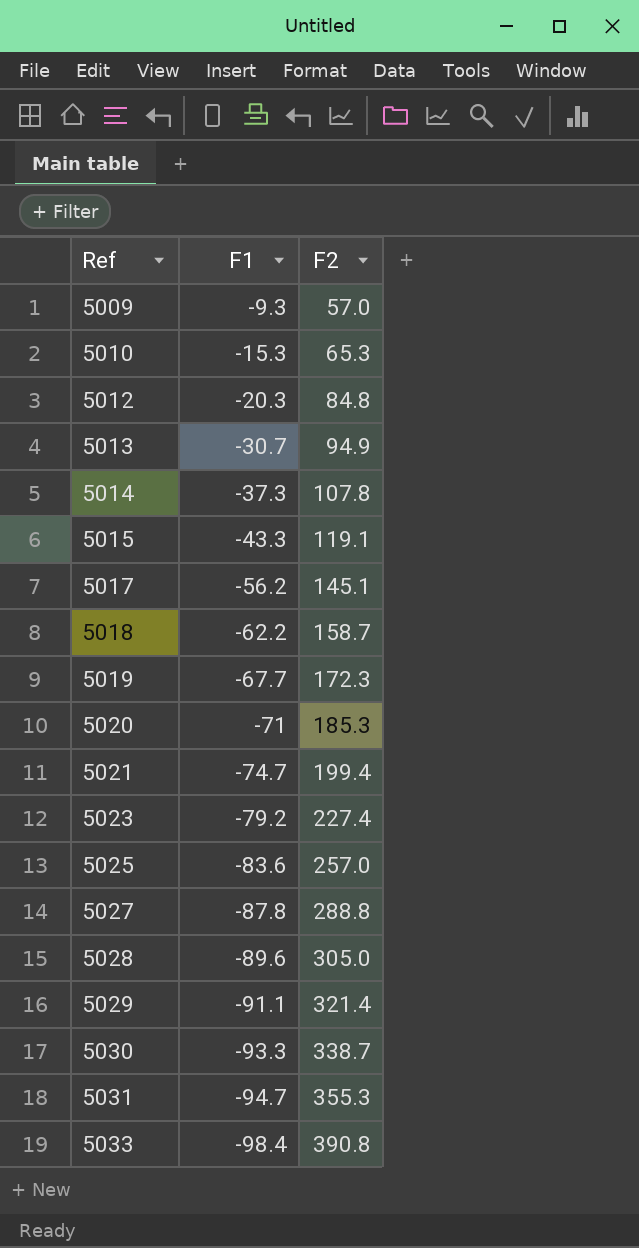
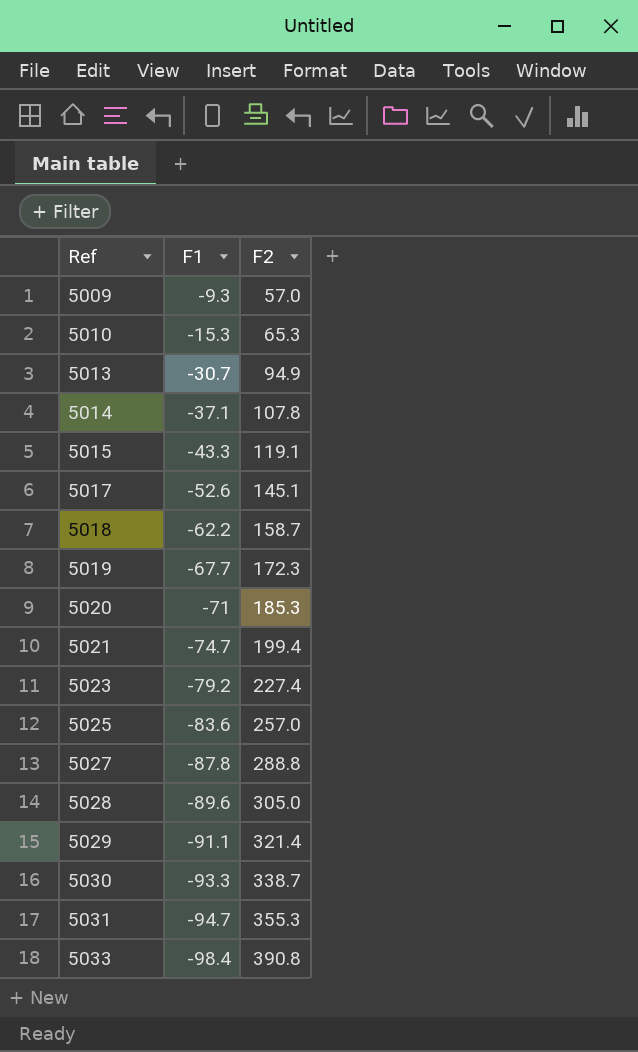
row 5012: -20.3 | 84.8 -> none
5014 | F1: -37.3 -> -37.1
5017 | F1: -56.2 -> -52.6

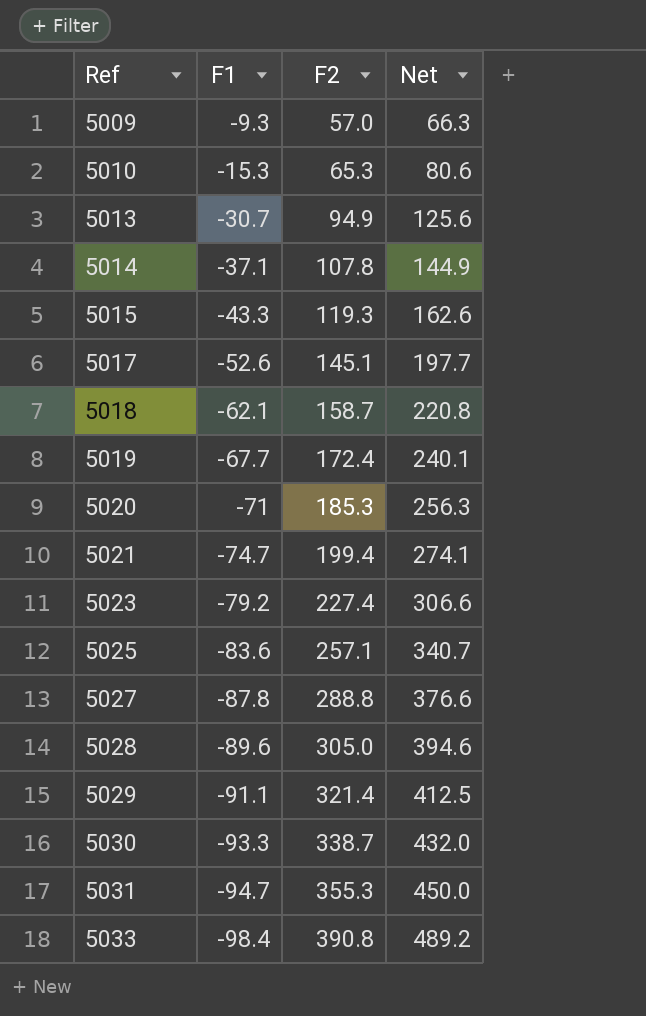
column Net | formula: none -> [F2] - [F1]
5015 | F2: 119.1 -> 119.3
5018 | F1: -62.2 -> -62.1
5019 | F2: 172.3 -> 172.4
5025 | F2: 257.0 -> 257.1

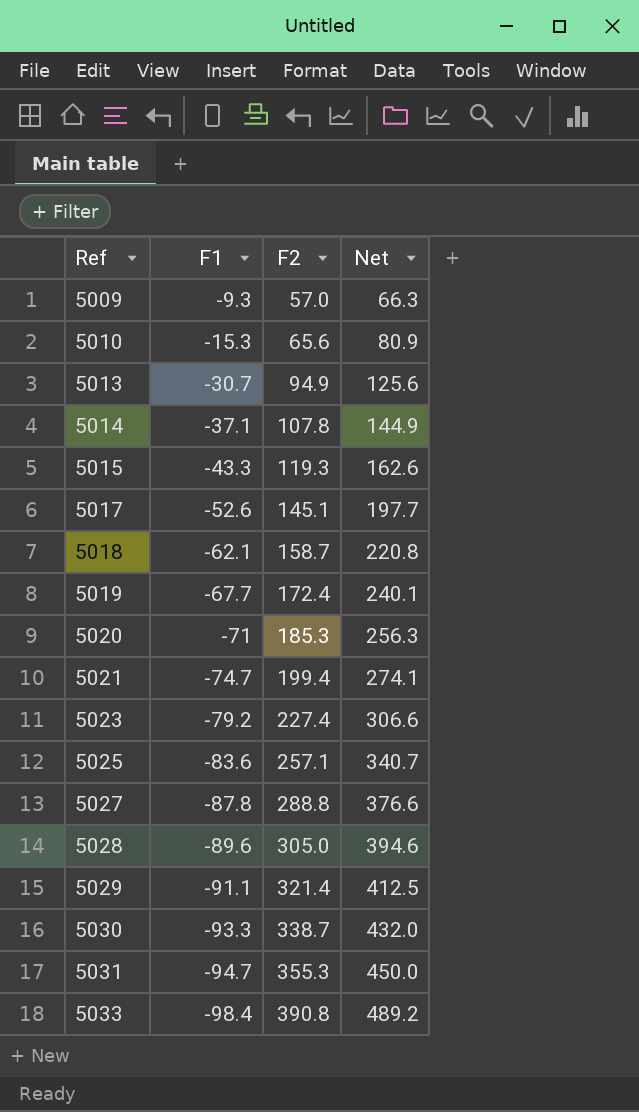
5010 | F2: 65.3 -> 65.6
5010 | Net: 80.6 -> 80.9

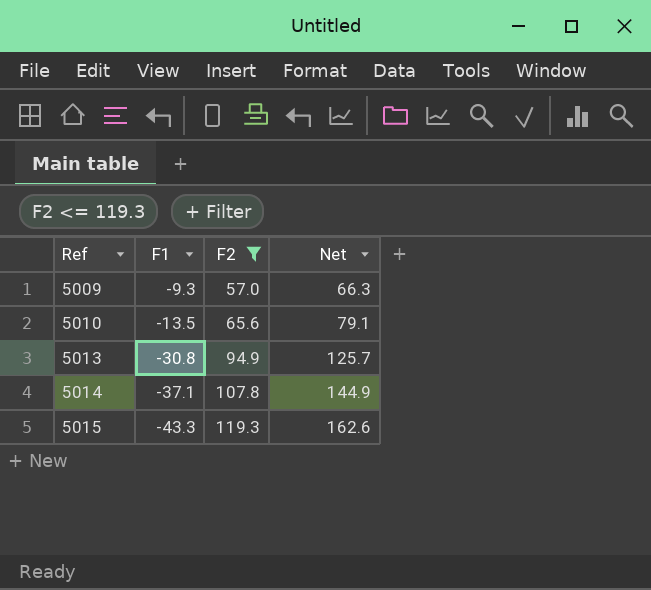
filter: none -> F2 <= 119.3
5010 | F1: -15.3 -> -13.5
5010 | Net: 80.9 -> 79.1
5013 | F1: -30.7 -> -30.8
5013 | Net: 125.6 -> 125.7

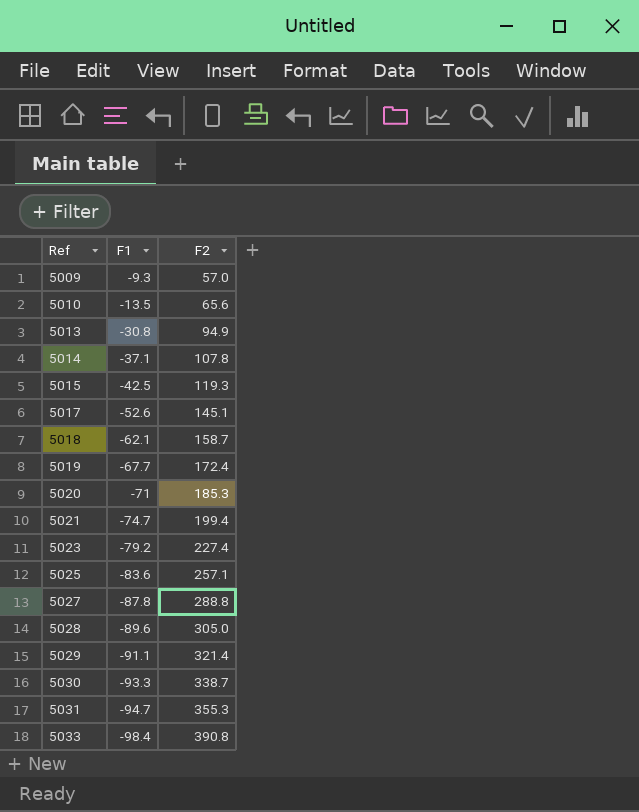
filter: F2 <= 119.3 -> none
column Net | formula: [F2] - [F1] -> none
5015 | F1: -43.3 -> -42.5

